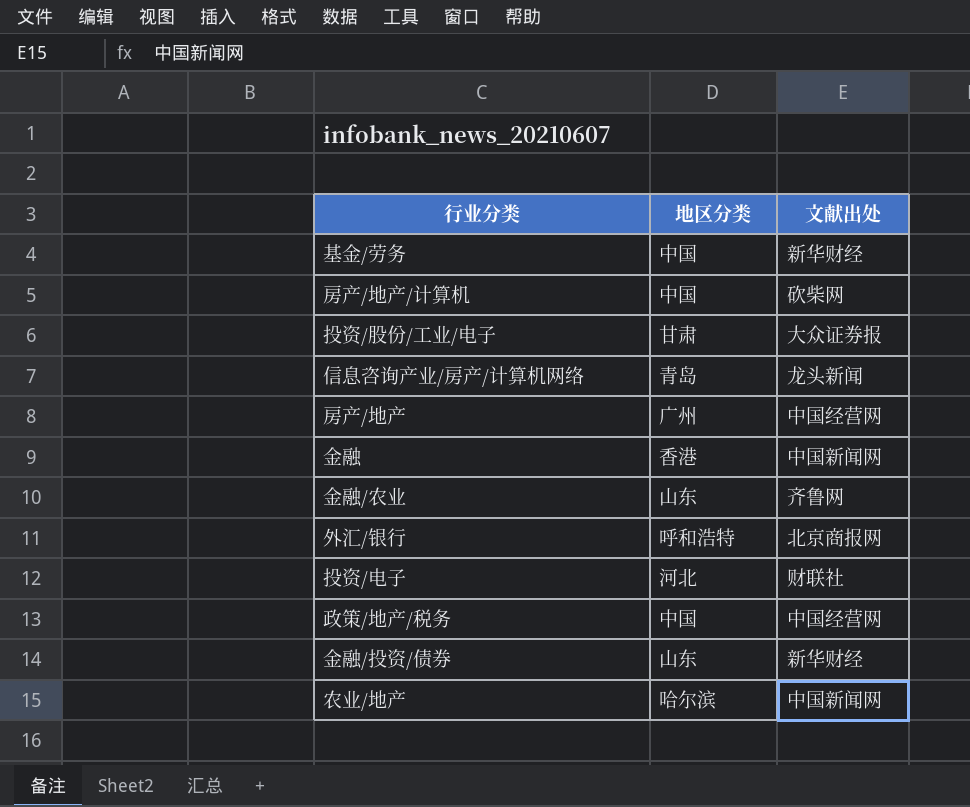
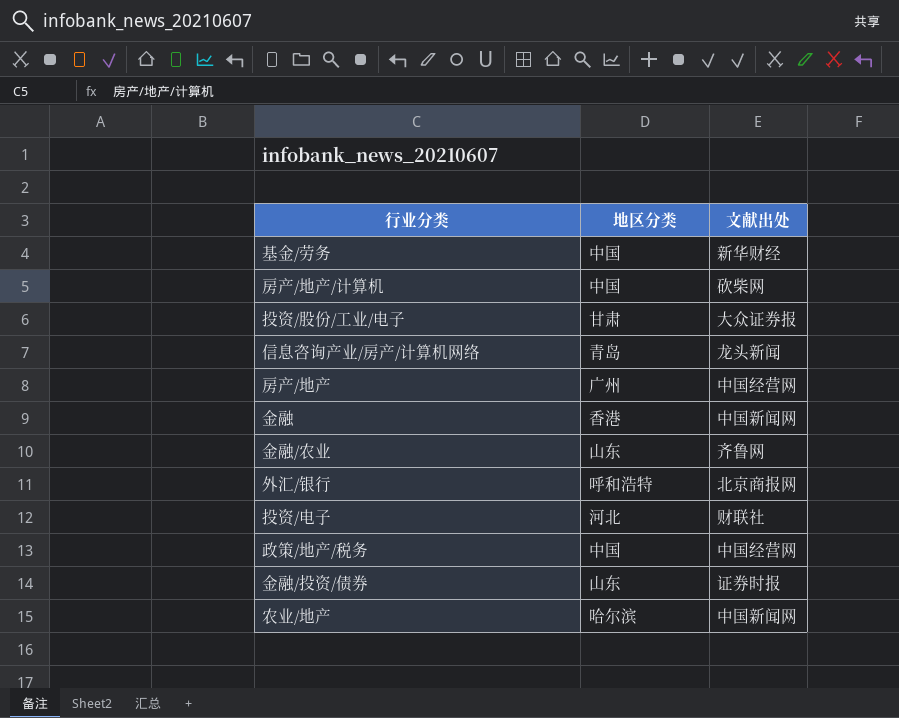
金融/投资/债券 | 文献出处: 新华财经 -> 证券时报

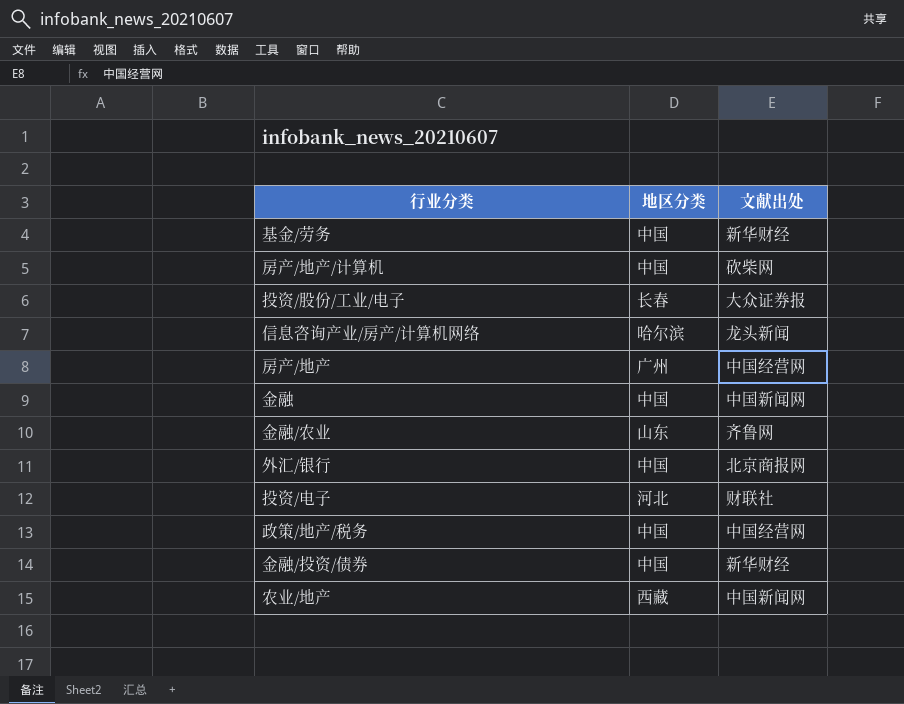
投资/股份/工业/电子 | 地区分类: 甘肃 -> 长春
信息咨询产业/房产/计算机网络 | 地区分类: 青岛 -> 哈尔滨
金融 | 地区分类: 香港 -> 中国
外汇/银行 | 地区分类: 呼和浩特 -> 中国
金融/投资/债券 | 地区分类: 山东 -> 中国
金融/投资/债券 | 文献出处: 证券时报 -> 新华财经
农业/地产 | 地区分类: 哈尔滨 -> 西藏

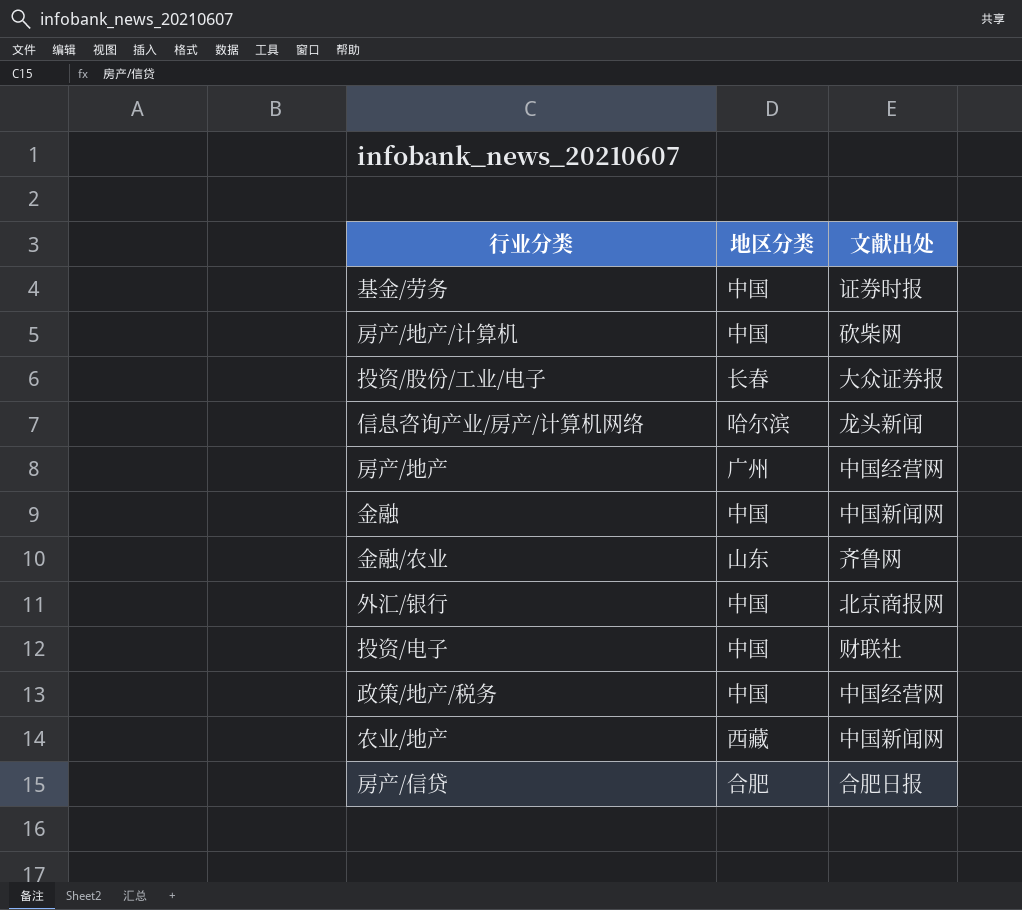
row 金融/投资/债券: 中国 | 新华财经 -> none
基金/劳务 | 文献出处: 新华财经 -> 证券时报
投资/电子 | 地区分类: 河北 -> 中国
row 房产/信贷: none -> 合肥 | 合肥日报

